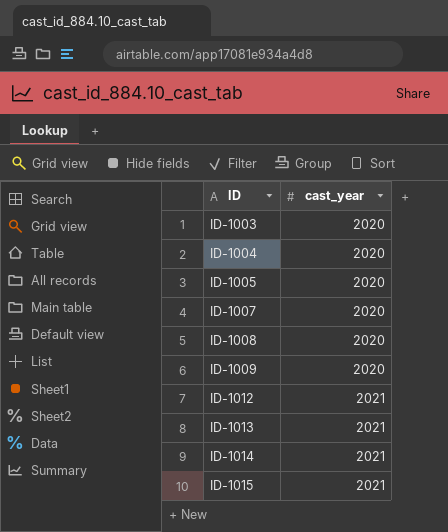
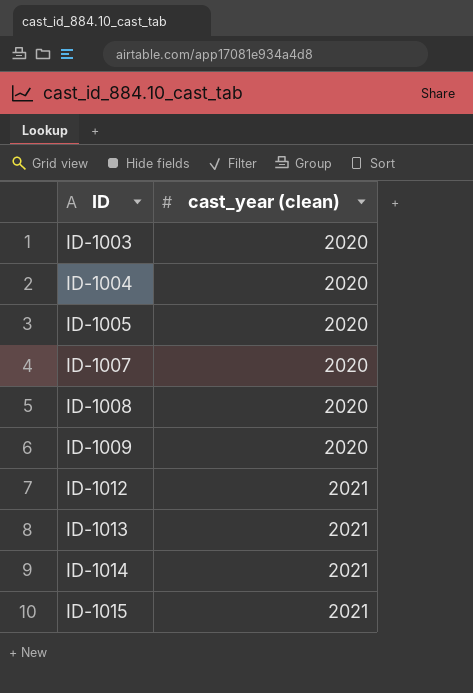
column name: cast_year -> cast_year (clean)

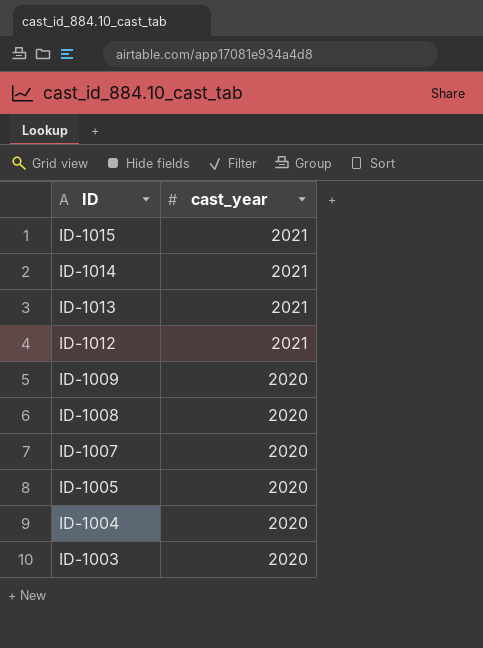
row order: ID ascending -> ID descending
column name: cast_year (clean) -> cast_year

